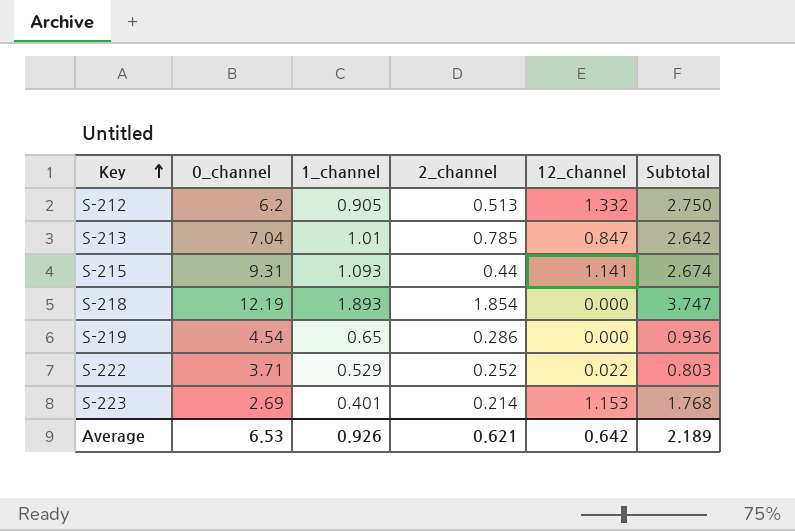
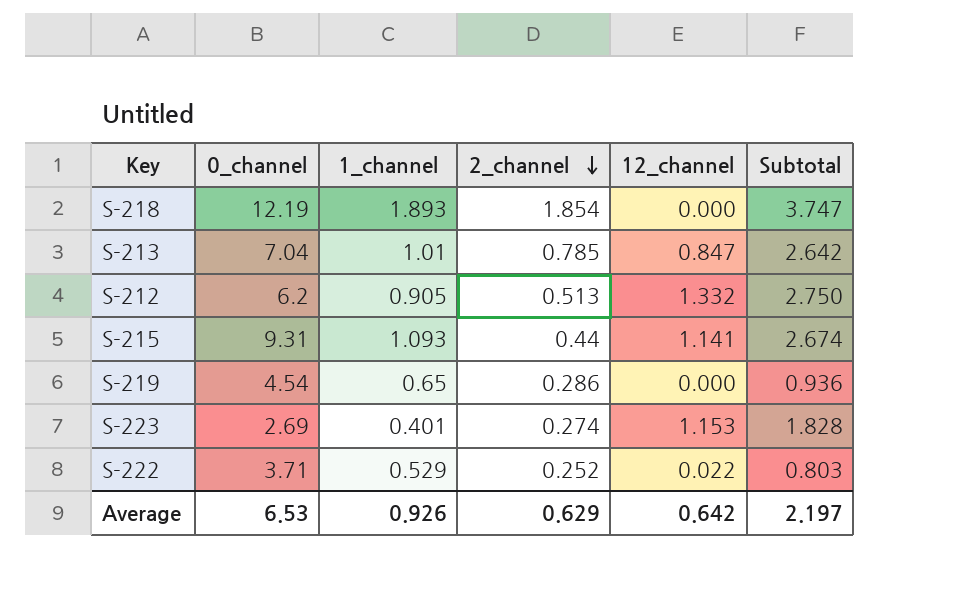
row order: Key ascending -> 2_channel descending
S-223 | 2_channel: 0.214 -> 0.274
S-223 | Subtotal: 1.768 -> 1.828
Average | 2_channel: 0.621 -> 0.629
Average | Subtotal: 2.189 -> 2.197

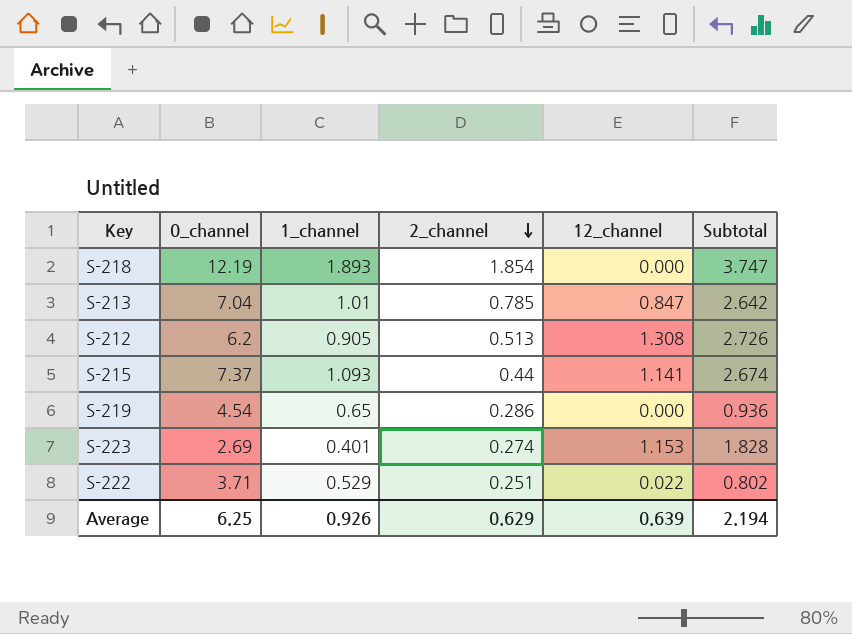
S-212 | 12_channel: 1.332 -> 1.308
S-212 | Subtotal: 2.750 -> 2.726
S-215 | 0_channel: 9.31 -> 7.37
S-222 | 2_channel: 0.252 -> 0.251
S-222 | Subtotal: 0.803 -> 0.802
Average | 0_channel: 6.53 -> 6.25
Average | 12_channel: 0.642 -> 0.639
Average | Subtotal: 2.197 -> 2.194

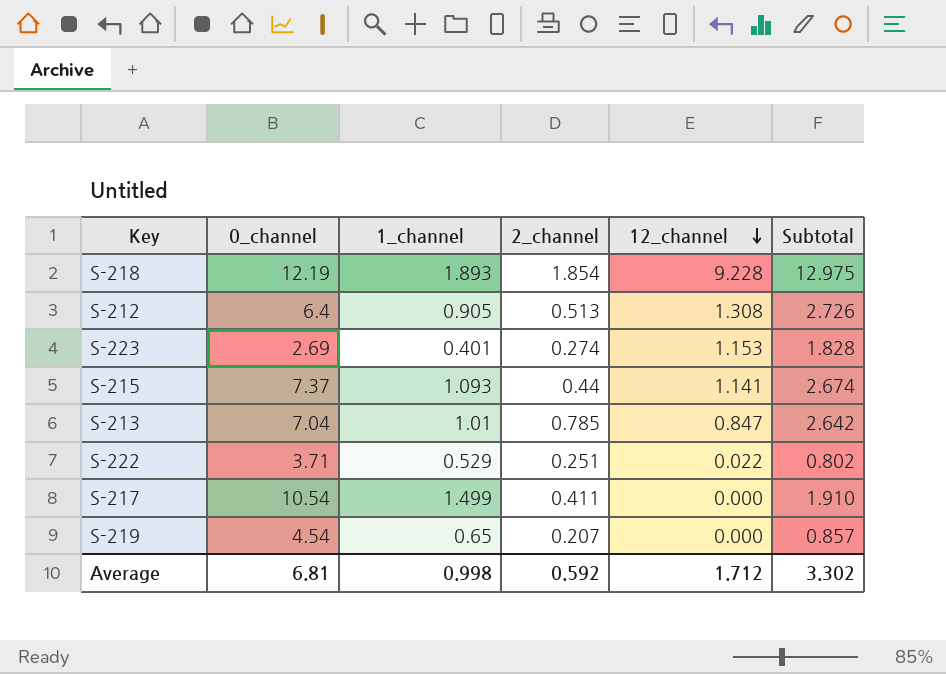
row order: 2_channel descending -> 12_channel descending
S-218 | 12_channel: 0.000 -> 9.228
S-218 | Subtotal: 3.747 -> 12.975
S-212 | 0_channel: 6.2 -> 6.4
row S-217: none -> 10.54 | 1.499 | 0.411 | 0.000 | 1.910
S-219 | 2_channel: 0.286 -> 0.207
S-219 | Subtotal: 0.936 -> 0.857
Average | 0_channel: 6.25 -> 6.81
Average | 1_channel: 0.926 -> 0.998
Average | 2_channel: 0.629 -> 0.592
Average | 12_channel: 0.639 -> 1.712
Average | Subtotal: 2.194 -> 3.302

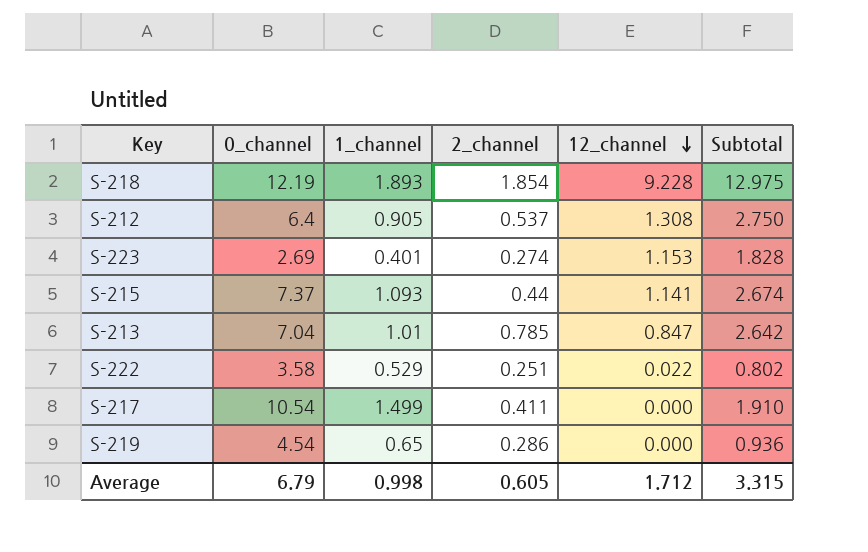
S-212 | 2_channel: 0.513 -> 0.537
S-212 | Subtotal: 2.726 -> 2.750
S-222 | 0_channel: 3.71 -> 3.58
S-219 | 2_channel: 0.207 -> 0.286
S-219 | Subtotal: 0.857 -> 0.936
Average | 0_channel: 6.81 -> 6.79
Average | 2_channel: 0.592 -> 0.605
Average | Subtotal: 3.302 -> 3.315

